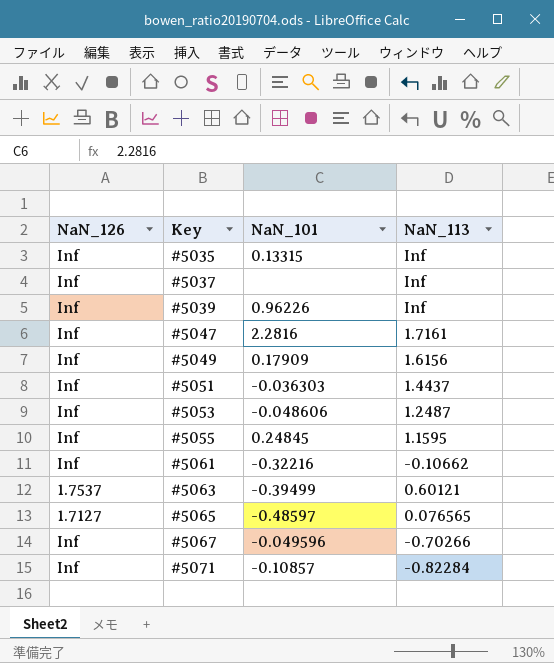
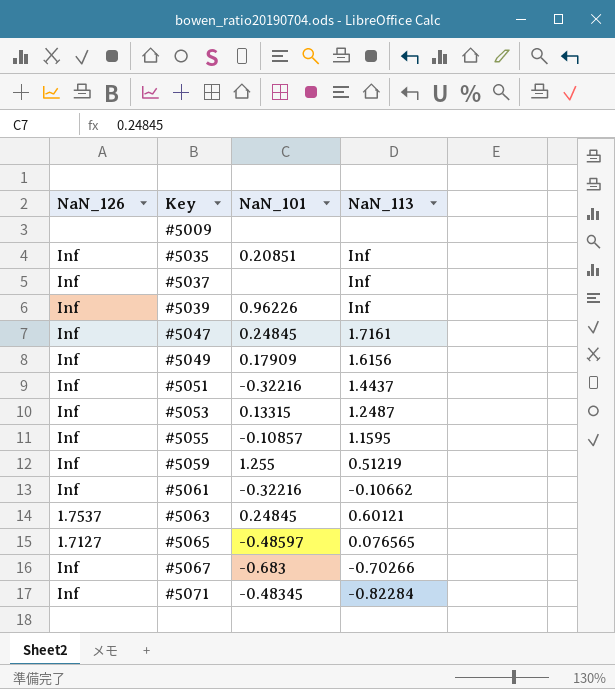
row #5009: none -> none | none | none
#5035 | NaN_101: 0.13315 -> 0.20851
#5047 | NaN_101: 2.2816 -> 0.24845
#5051 | NaN_101: -0.036303 -> -0.32216
#5053 | NaN_101: -0.048606 -> 0.13315
#5055 | NaN_101: 0.24845 -> -0.10857
row #5059: none -> Inf | 1.255 | 0.51219
#5063 | NaN_101: -0.39499 -> 0.24845
#5067 | NaN_101: -0.049596 -> -0.683
#5071 | NaN_101: -0.10857 -> -0.48345

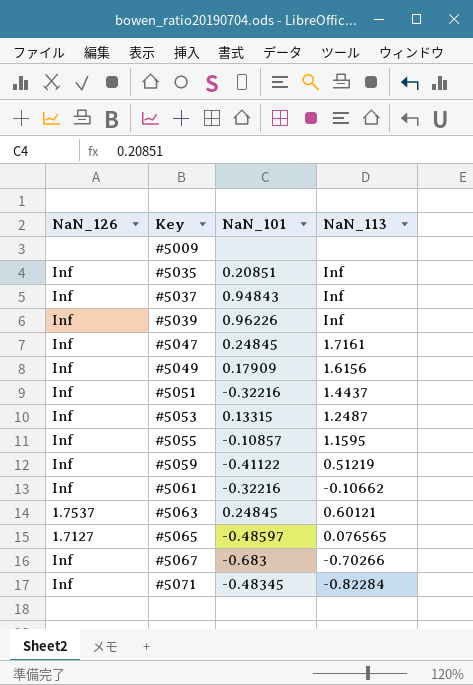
#5037 | NaN_101: none -> 0.94843
#5059 | NaN_101: 1.255 -> -0.41122

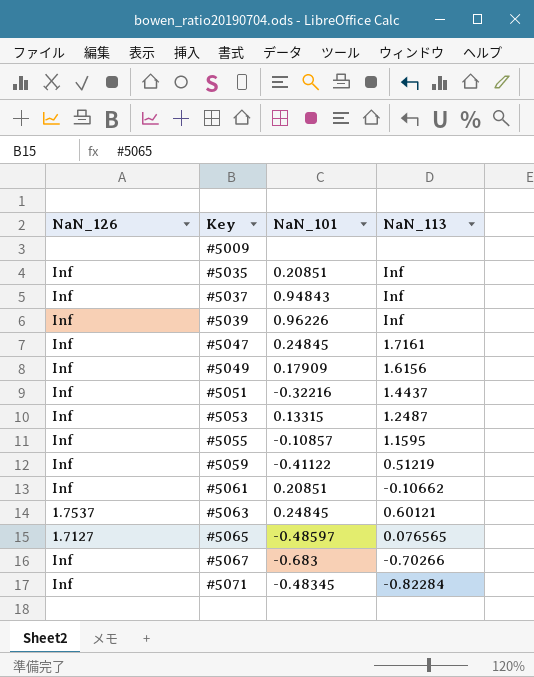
#5061 | NaN_101: -0.32216 -> 0.20851

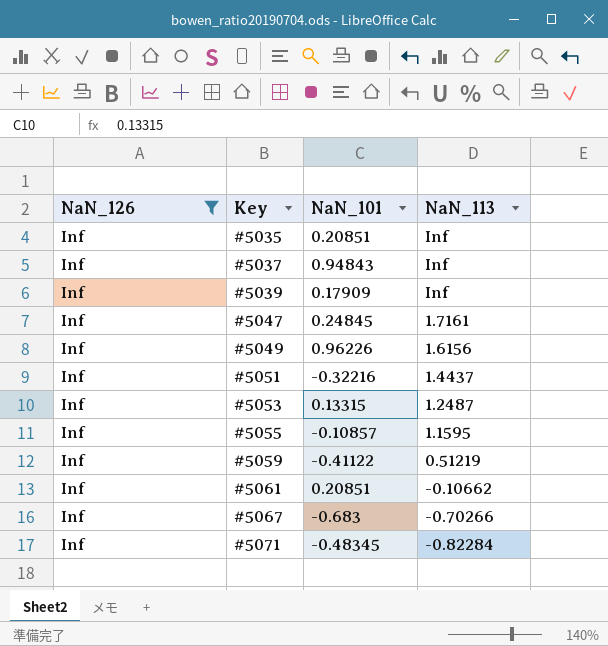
filter: none -> NaN_126 = Inf
#5039 | NaN_101: 0.96226 -> 0.17909
#5049 | NaN_101: 0.17909 -> 0.96226

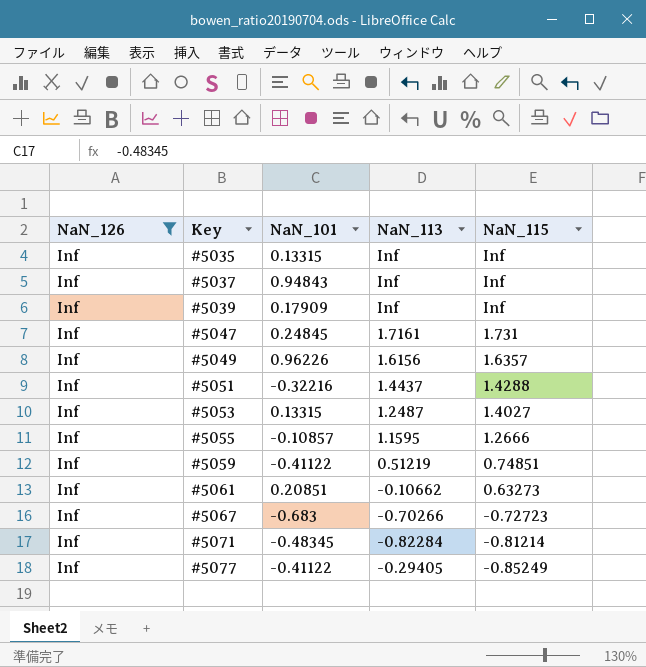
column NaN_115 | position: none -> 5
#5035 | NaN_101: 0.20851 -> 0.13315
row #5077: none -> Inf | -0.41122 | -0.29405 | -0.85249

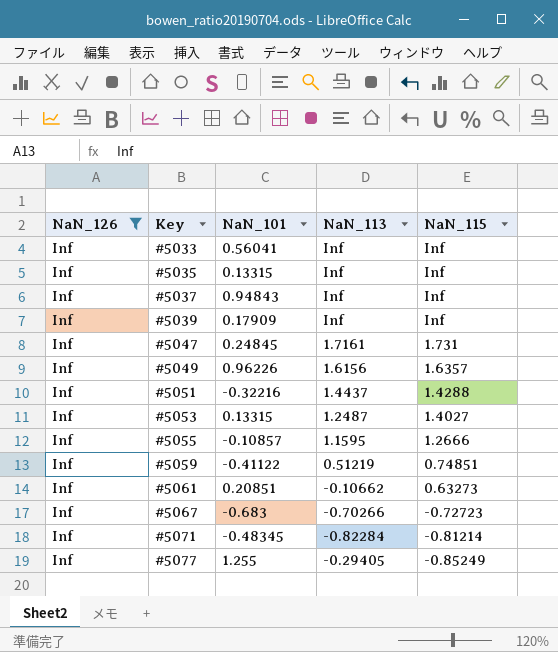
row #5033: none -> Inf | 0.56041 | Inf | Inf
#5077 | NaN_101: -0.41122 -> 1.255

